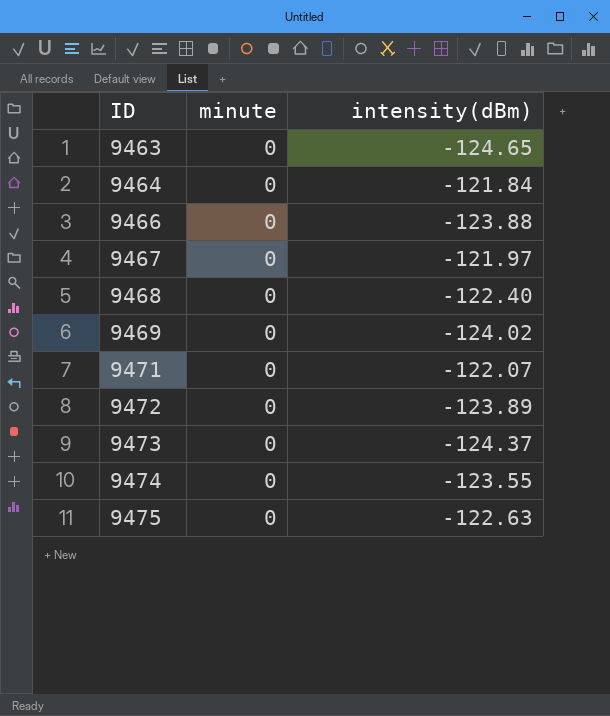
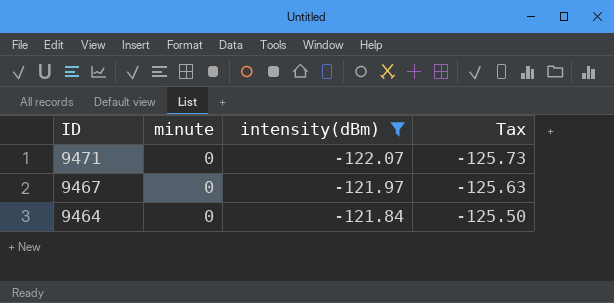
filter: none -> intensity(dBm) >= -122.07
row order: ID ascending -> ID descending
column Tax | formula: none -> [intensity(dBm)] * 1.03

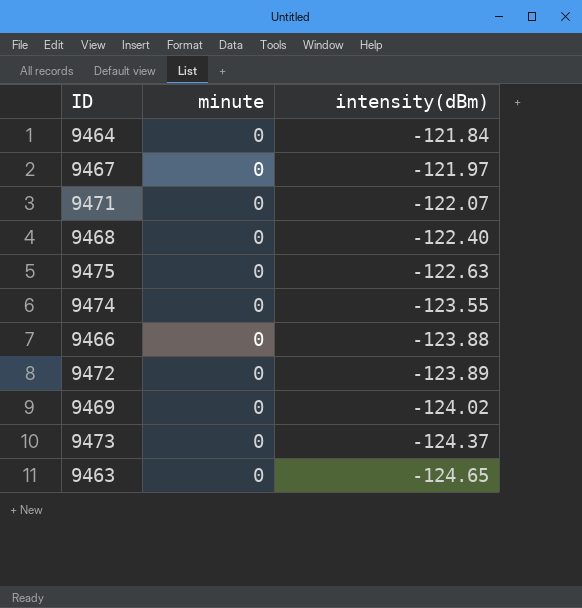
filter: intensity(dBm) >= -122.07 -> none
row order: ID descending -> intensity(dBm) descending
column Tax | formula: [intensity(dBm)] * 1.03 -> none

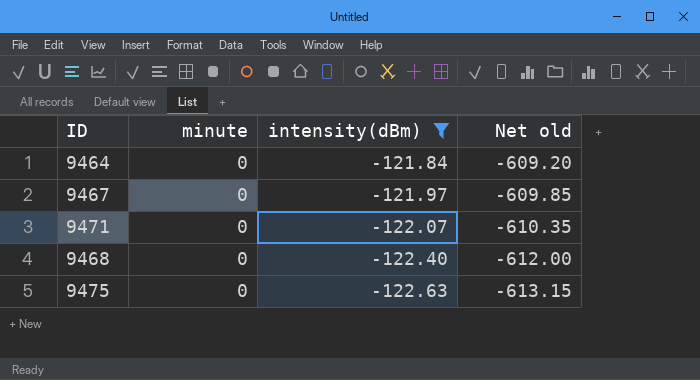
filter: none -> intensity(dBm) >= -122.63
column Net old | formula: none -> [intensity(dBm)] * 5

